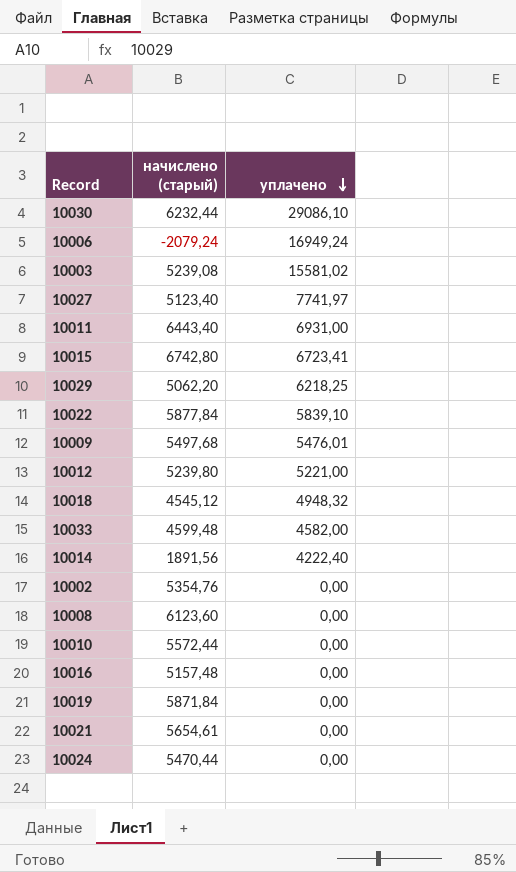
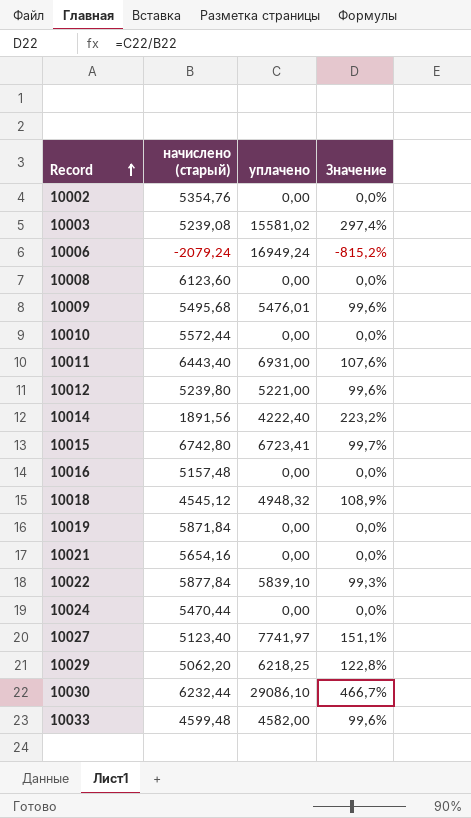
row order: уплачено descending -> Record ascending
column Значение | formula: none -> [уплачено] / [начислено (старый)]
10009 | начислено (старый): 5497,68 -> 5495,68
10021 | начислено (старый): 5654,61 -> 5654,16

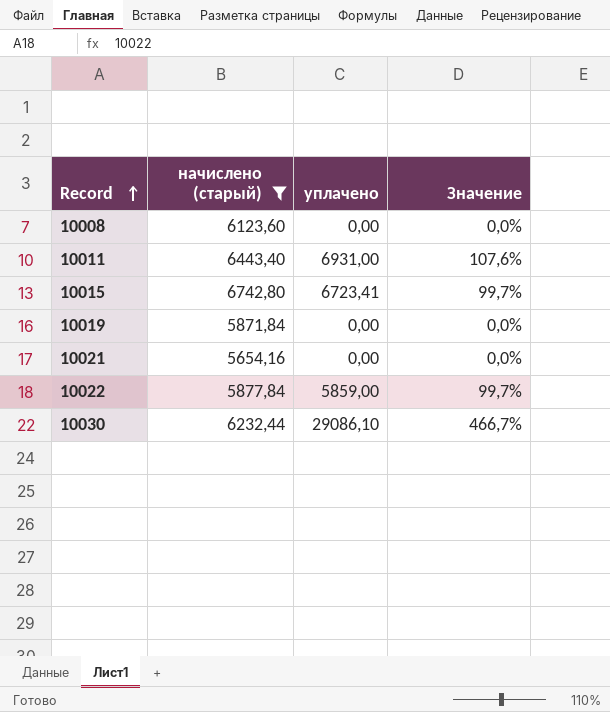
filter: none -> начислено (старый) >= 5654,16
10022 | уплачено: 5839,10 -> 5859,00
10022 | Значение: 99,3% -> 99,7%

